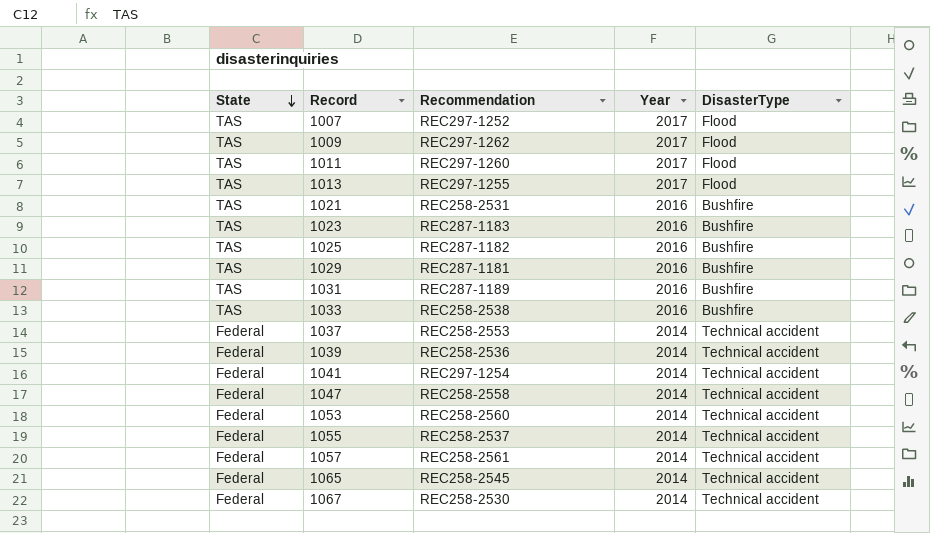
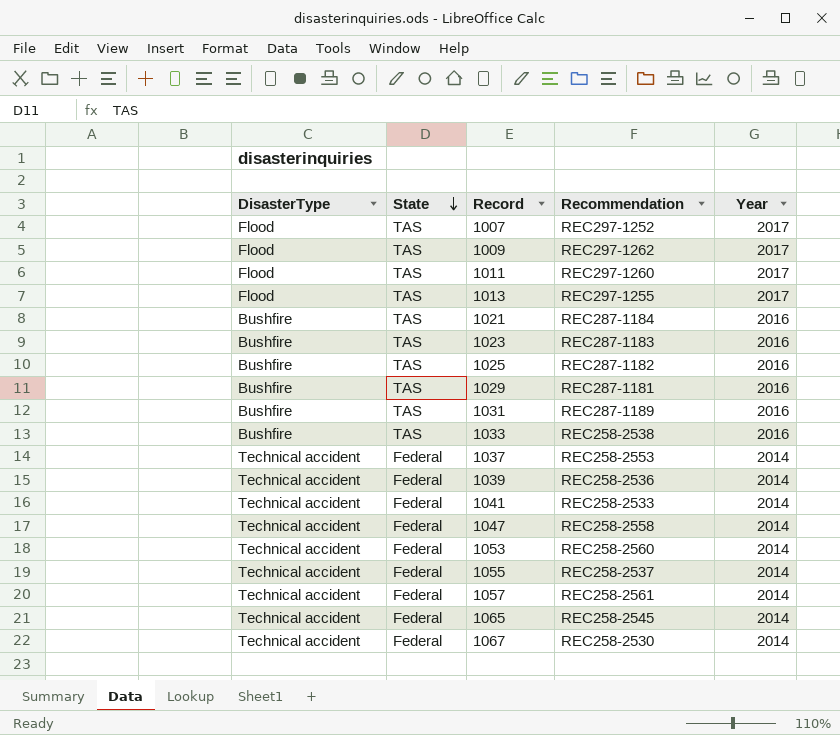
column DisasterType | position: 5 -> 1
1021 | Recommendation: REC258-2531 -> REC287-1184
1041 | Recommendation: REC297-1254 -> REC258-2533

